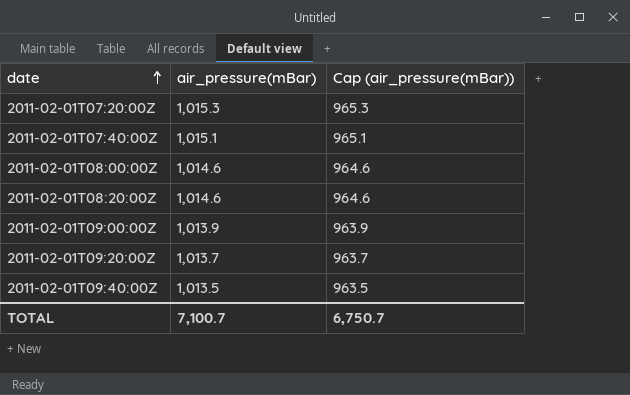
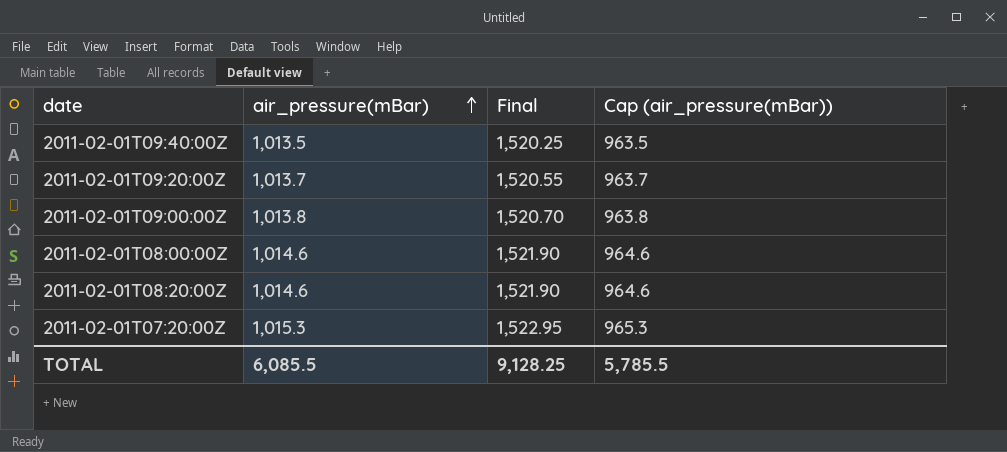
row order: date ascending -> air_pressure(mBar) ascending
column Final | formula: none -> [air_pressure(mBar)] * 1.5
row 2011-02-01T07:40:00Z: 1,015.1 | 965.1 -> none
2011-02-01T09:00:00Z | air_pressure(mBar): 1,013.9 -> 1,013.8
2011-02-01T09:00:00Z | Cap (air_pressure(mBar)): 963.9 -> 963.8
TOTAL | air_pressure(mBar): 7,100.7 -> 6,085.5
TOTAL | Cap (air_pressure(mBar)): 6,750.7 -> 5,785.5

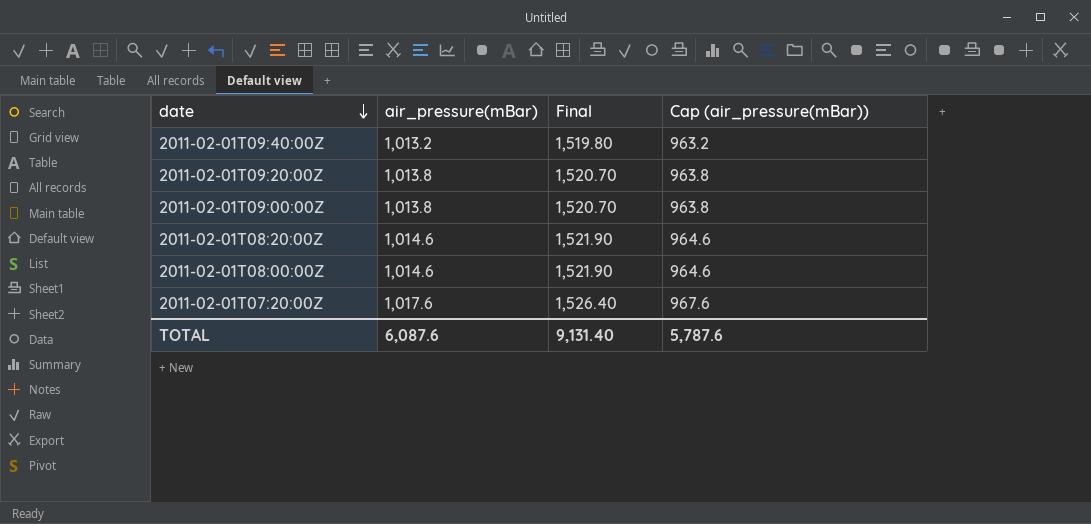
row order: air_pressure(mBar) ascending -> date descending
2011-02-01T09:40:00Z | air_pressure(mBar): 1,013.5 -> 1,013.2
2011-02-01T09:40:00Z | Final: 1,520.25 -> 1,519.80
2011-02-01T09:40:00Z | Cap (air_pressure(mBar)): 963.5 -> 963.2
2011-02-01T09:20:00Z | air_pressure(mBar): 1,013.7 -> 1,013.8
2011-02-01T09:20:00Z | Final: 1,520.55 -> 1,520.70
2011-02-01T09:20:00Z | Cap (air_pressure(mBar)): 963.7 -> 963.8
2011-02-01T07:20:00Z | air_pressure(mBar): 1,015.3 -> 1,017.6
2011-02-01T07:20:00Z | Final: 1,522.95 -> 1,526.40
2011-02-01T07:20:00Z | Cap (air_pressure(mBar)): 965.3 -> 967.6
TOTAL | air_pressure(mBar): 6,085.5 -> 6,087.6
TOTAL | Final: 9,128.25 -> 9,131.40
TOTAL | Cap (air_pressure(mBar)): 5,785.5 -> 5,787.6

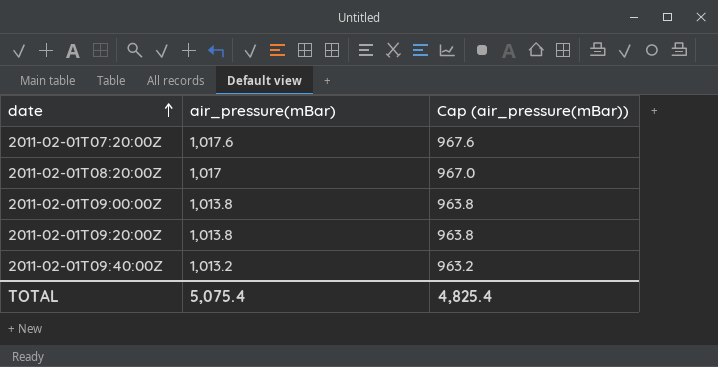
row order: date descending -> date ascending
column Final | formula: [air_pressure(mBar)] * 1.5 -> none
row 2011-02-01T08:00:00Z: 1,014.6 | 1,521.90 | 964.6 -> none
2011-02-01T08:20:00Z | air_pressure(mBar): 1,014.6 -> 1,017
2011-02-01T08:20:00Z | Cap (air_pressure(mBar)): 964.6 -> 967.0
TOTAL | air_pressure(mBar): 6,087.6 -> 5,075.4
TOTAL | Cap (air_pressure(mBar)): 5,787.6 -> 4,825.4

